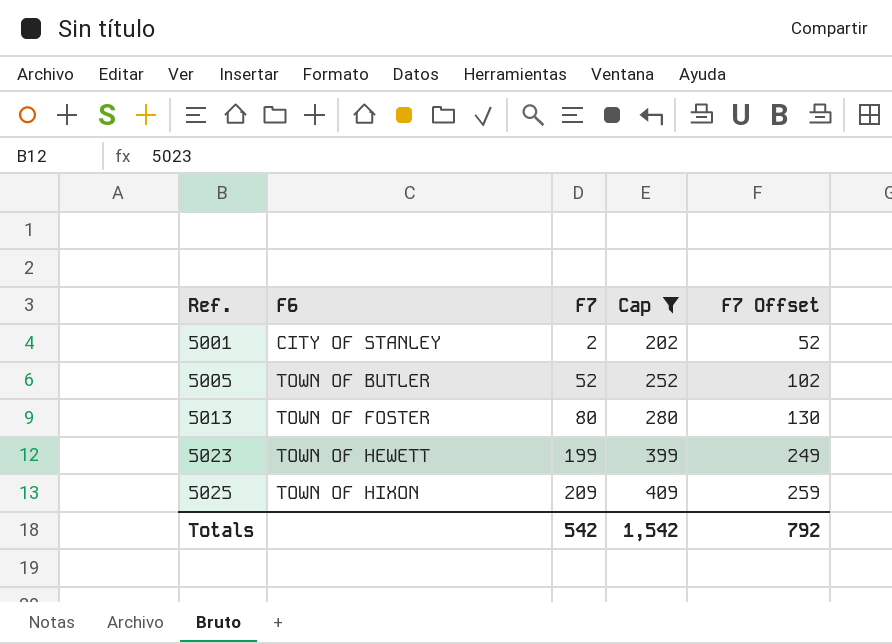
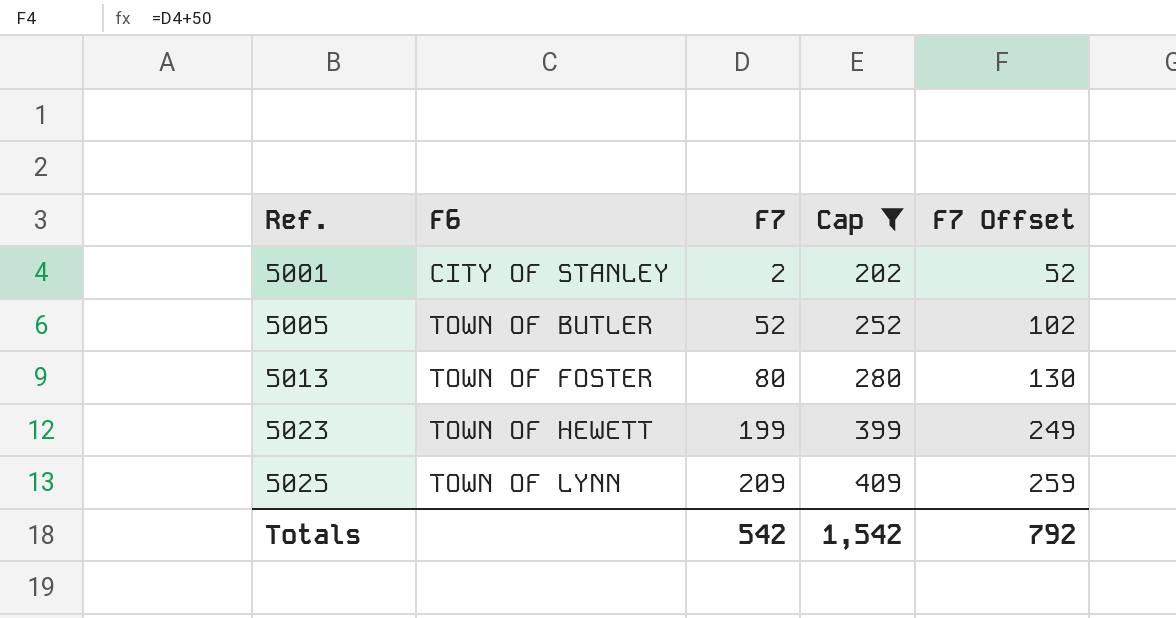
5025 | F6: TOWN OF HIXON -> TOWN OF LYNN

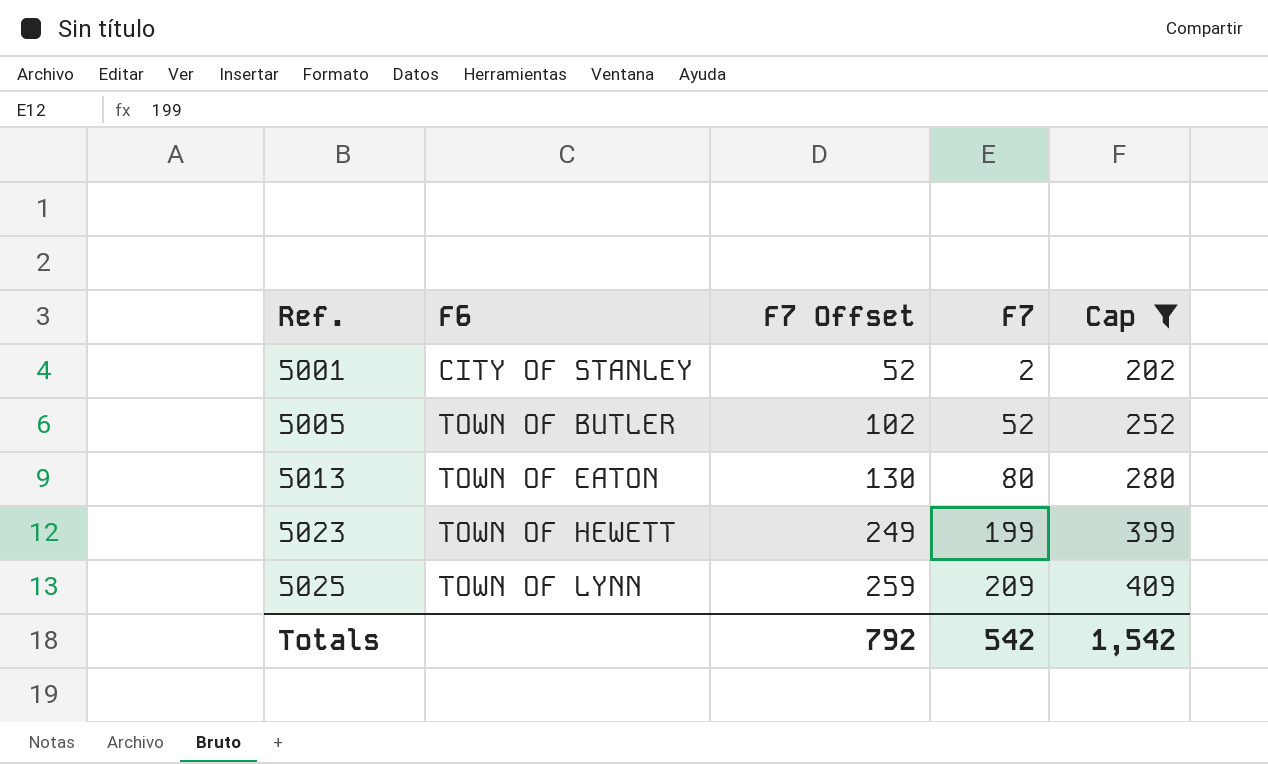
column F7 Offset | position: 5 -> 3
5013 | F6: TOWN OF FOSTER -> TOWN OF EATON

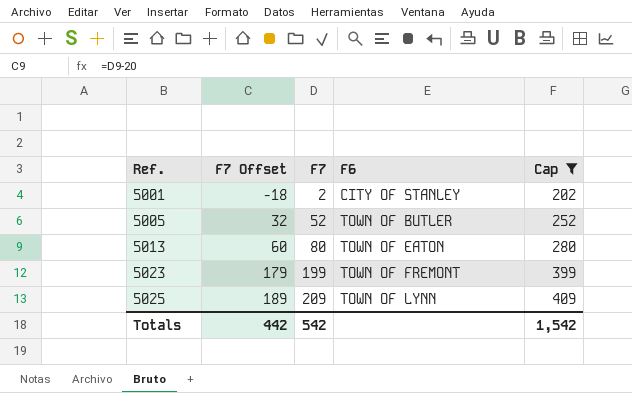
column F7 Offset | formula: [F7] + 50 -> [F7] - 20
column F6 | position: 2 -> 4
5023 | F6: TOWN OF HEWETT -> TOWN OF FREMONT
Totals | F7 Offset: 792 -> 442

